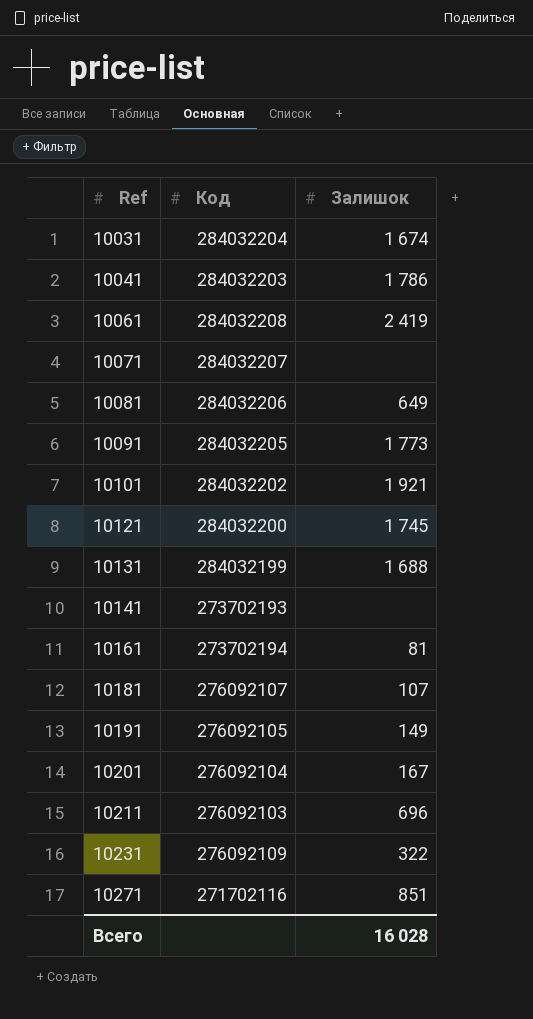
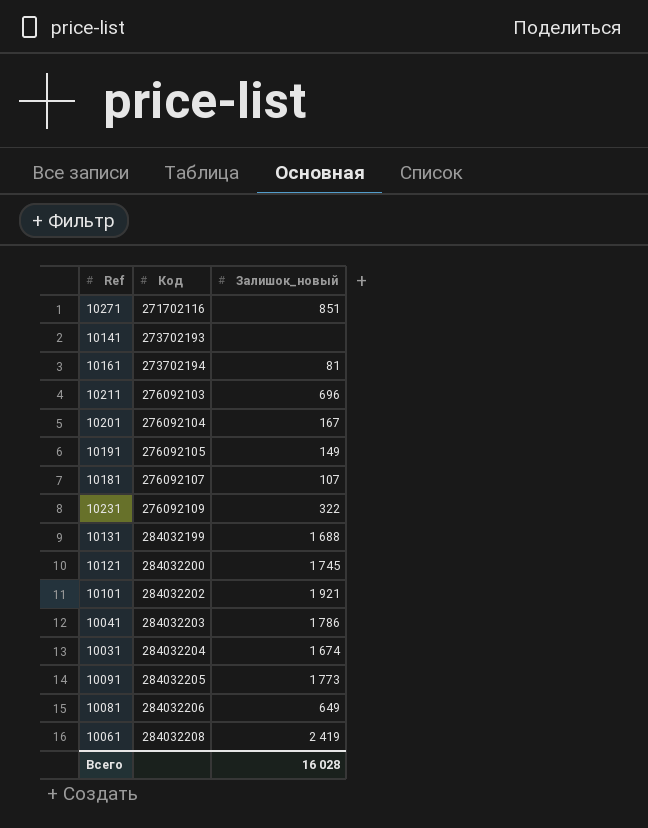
row order: Ref ascending -> Код ascending
column name: Залишок -> Залишок_новый
row 10071: 284032207 | none -> none

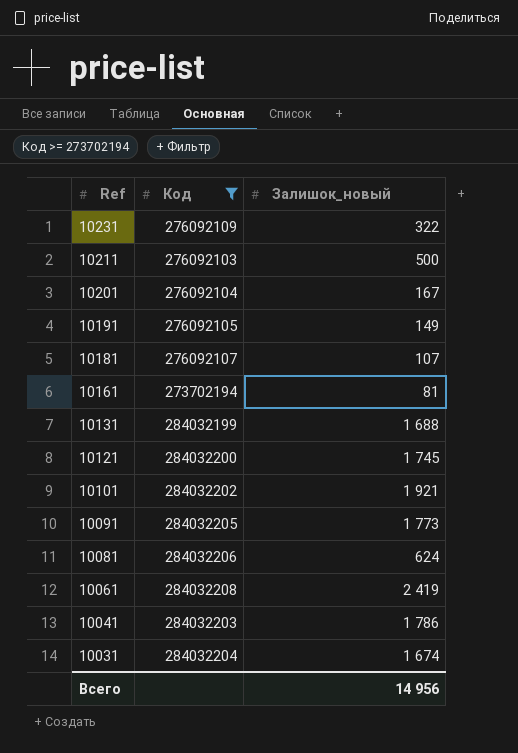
filter: none -> Код >= 273702194
row order: Код ascending -> Ref descending
10211 | Залишок_новый: 696 -> 500
10081 | Залишок_новый: 649 -> 624
Всего | Залишок_новый: 16 028 -> 14 956

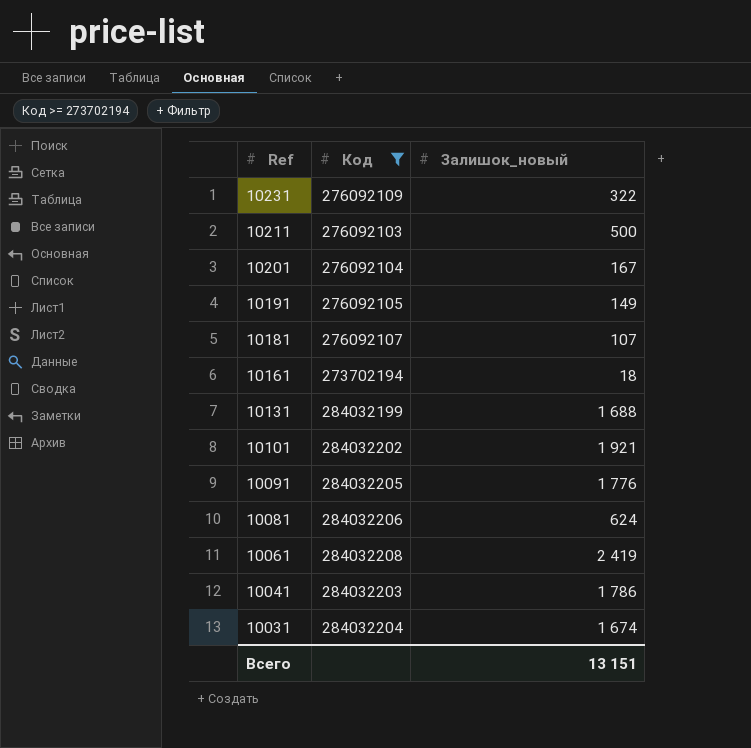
row 10121: 284032200 | 1 745 -> none
10161 | Залишок_новый: 81 -> 18
10091 | Залишок_новый: 1 773 -> 1 776
Всего | Залишок_новый: 14 956 -> 13 151

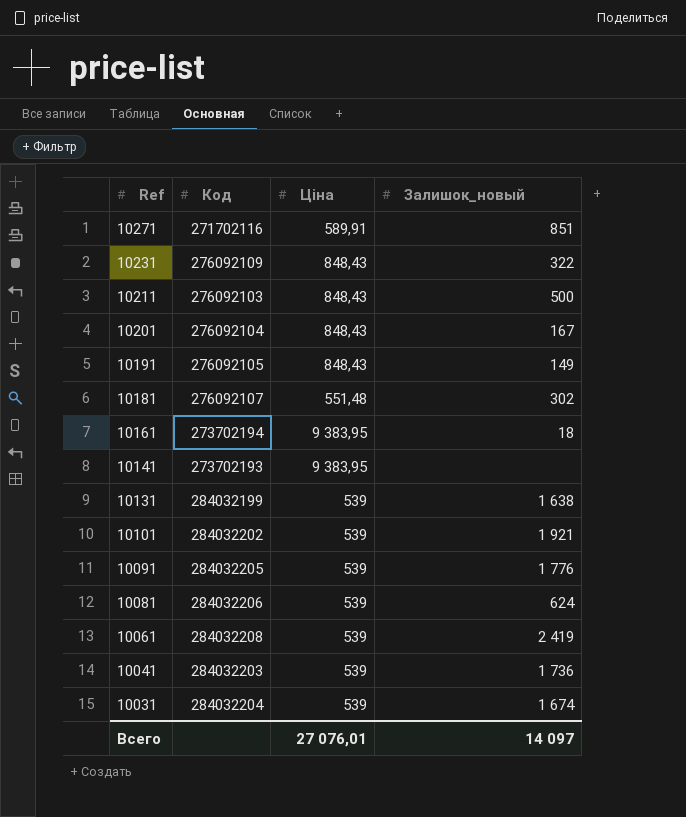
filter: Код >= 273702194 -> none
column Ціна | position: none -> 3
10181 | Залишок_новый: 107 -> 302
10131 | Залишок_новый: 1 688 -> 1 638
10041 | Залишок_новый: 1 786 -> 1 736
Всего | Залишок_новый: 13 151 -> 14 097

